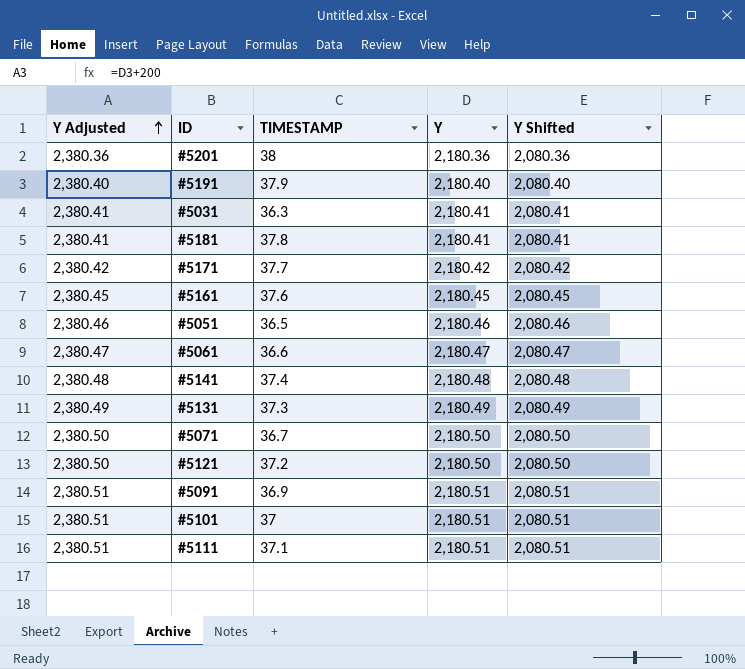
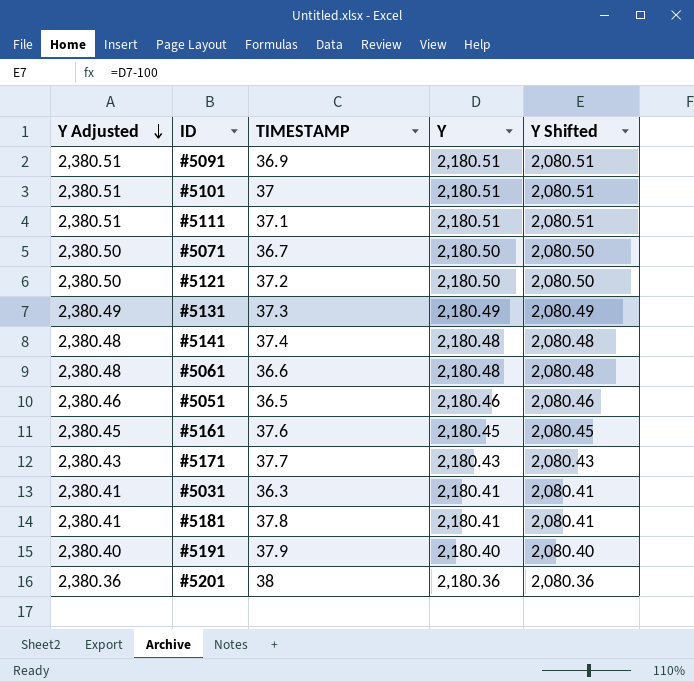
row order: Y Adjusted ascending -> Y Adjusted descending
#5061 | Y Adjusted: 2,380.47 -> 2,380.48
#5061 | Y: 2,180.47 -> 2,180.48
#5061 | Y Shifted: 2,080.47 -> 2,080.48
#5171 | Y Adjusted: 2,380.42 -> 2,380.43
#5171 | Y: 2,180.42 -> 2,180.43
#5171 | Y Shifted: 2,080.42 -> 2,080.43

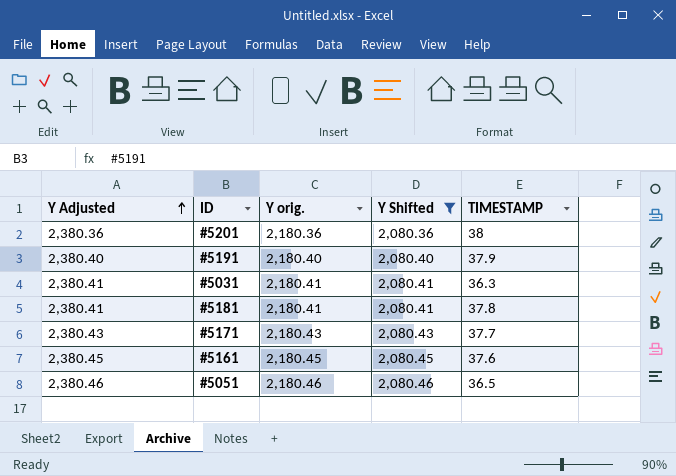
filter: none -> Y Shifted <= 2,080.46
row order: Y Adjusted descending -> Y Adjusted ascending
column name: Y -> Y orig.
column TIMESTAMP | position: 3 -> 5

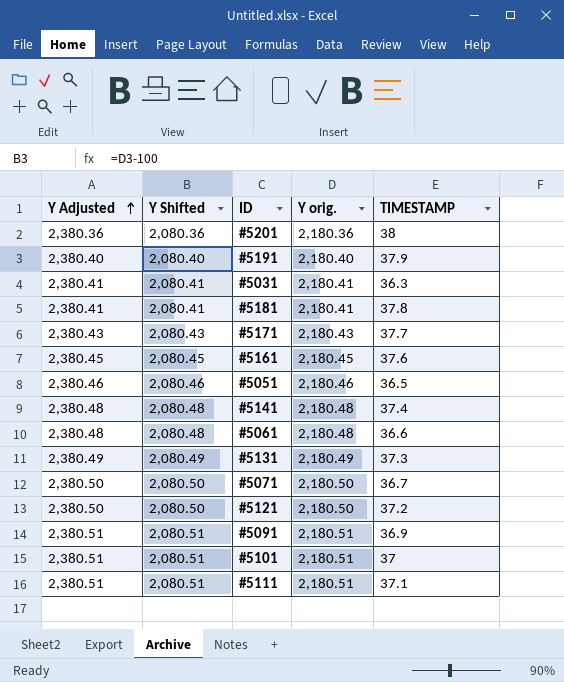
filter: Y Shifted <= 2,080.46 -> none
column Y Shifted | position: 4 -> 2

